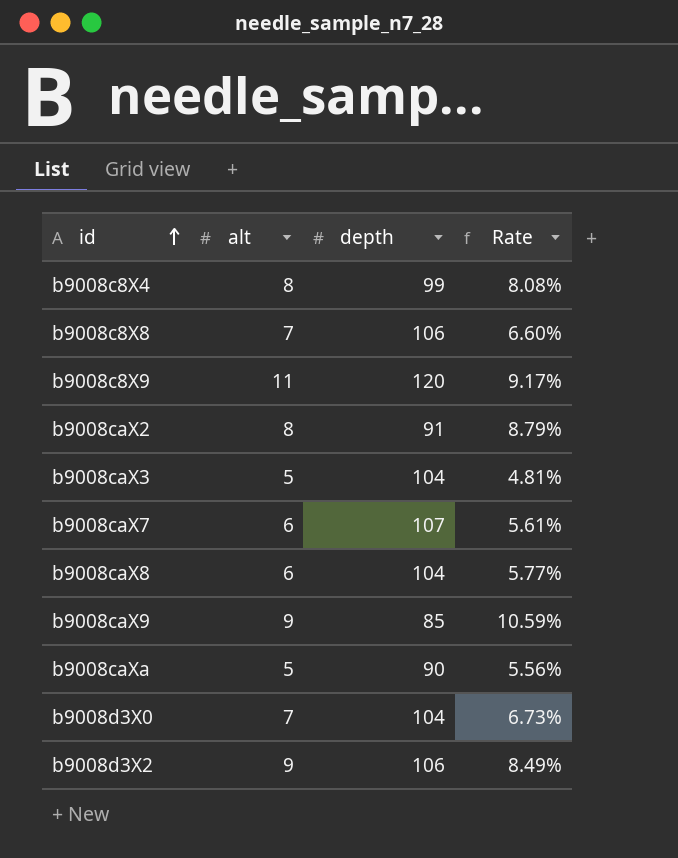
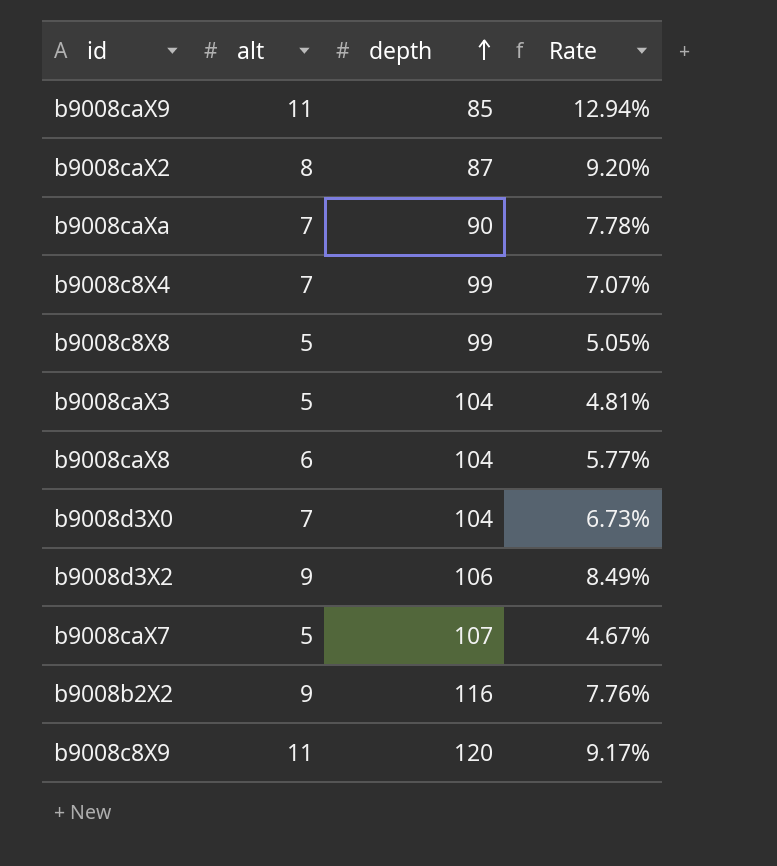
row order: id ascending -> depth ascending
b9008caX9 | alt: 9 -> 11
b9008caX9 | Rate: 10.59% -> 12.94%
b9008caX2 | depth: 91 -> 87
b9008caX2 | Rate: 8.79% -> 9.20%
b9008caXa | alt: 5 -> 7
b9008caXa | Rate: 5.56% -> 7.78%
b9008c8X4 | alt: 8 -> 7
b9008c8X4 | Rate: 8.08% -> 7.07%
b9008c8X8 | alt: 7 -> 5
b9008c8X8 | depth: 106 -> 99
b9008c8X8 | Rate: 6.60% -> 5.05%
b9008caX7 | alt: 6 -> 5
b9008caX7 | Rate: 5.61% -> 4.67%
row b9008b2X2: none -> 9 | 116 | 7.76%

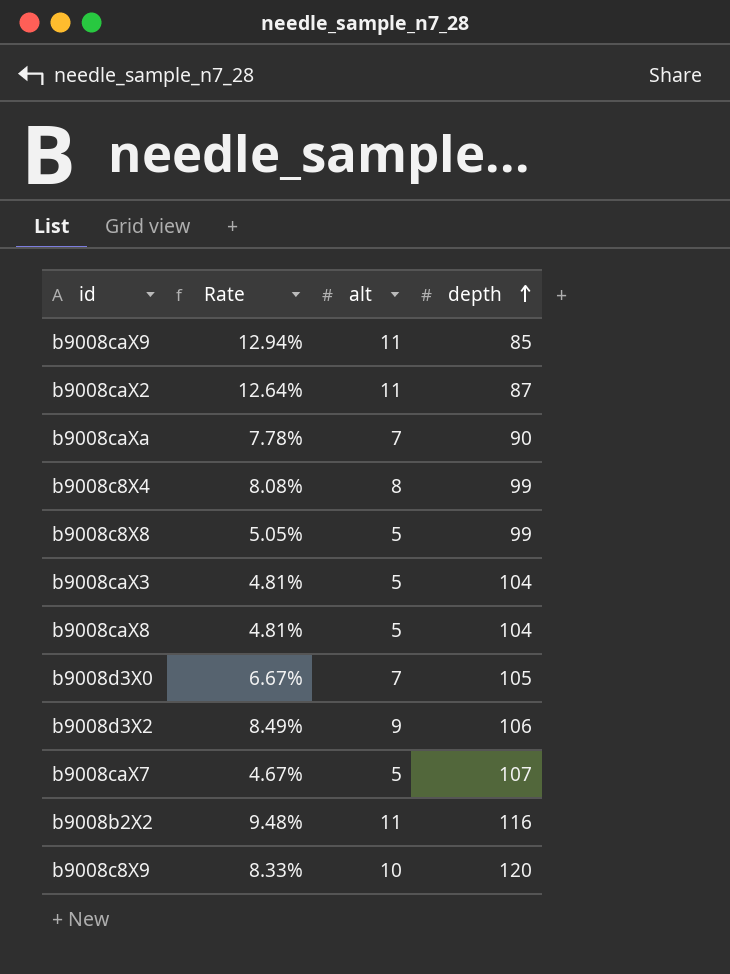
column Rate | position: 4 -> 2
b9008caX2 | Rate: 9.20% -> 12.64%
b9008caX2 | alt: 8 -> 11
b9008c8X4 | Rate: 7.07% -> 8.08%
b9008c8X4 | alt: 7 -> 8
b9008caX8 | Rate: 5.77% -> 4.81%
b9008caX8 | alt: 6 -> 5
b9008d3X0 | Rate: 6.73% -> 6.67%
b9008d3X0 | depth: 104 -> 105
b9008b2X2 | Rate: 7.76% -> 9.48%
b9008b2X2 | alt: 9 -> 11
b9008c8X9 | Rate: 9.17% -> 8.33%
b9008c8X9 | alt: 11 -> 10

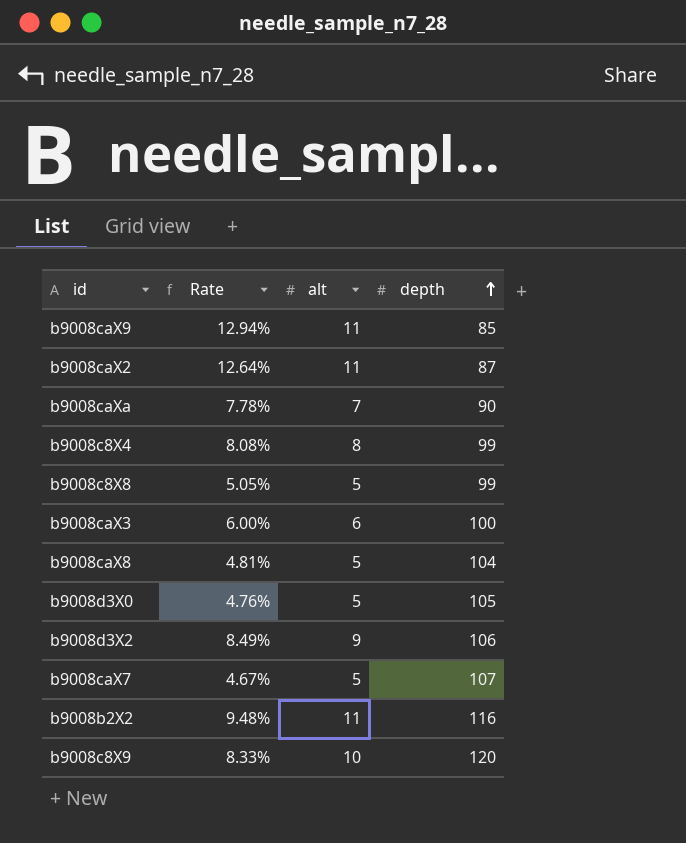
b9008caX3 | Rate: 4.81% -> 6.00%
b9008caX3 | alt: 5 -> 6
b9008caX3 | depth: 104 -> 100
b9008d3X0 | Rate: 6.67% -> 4.76%
b9008d3X0 | alt: 7 -> 5

